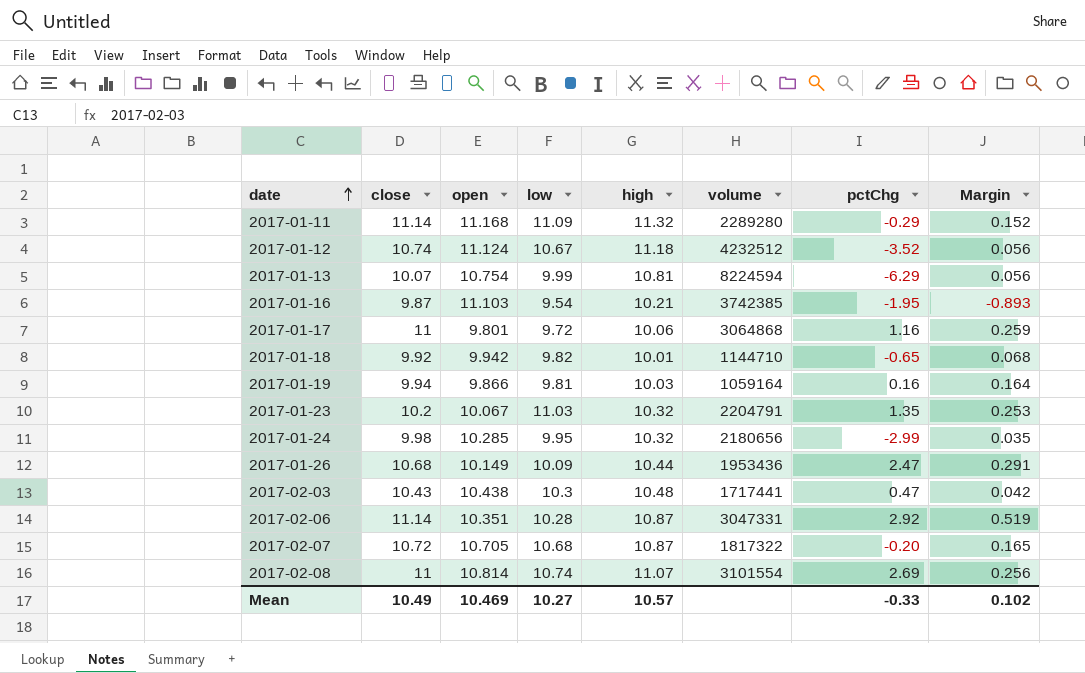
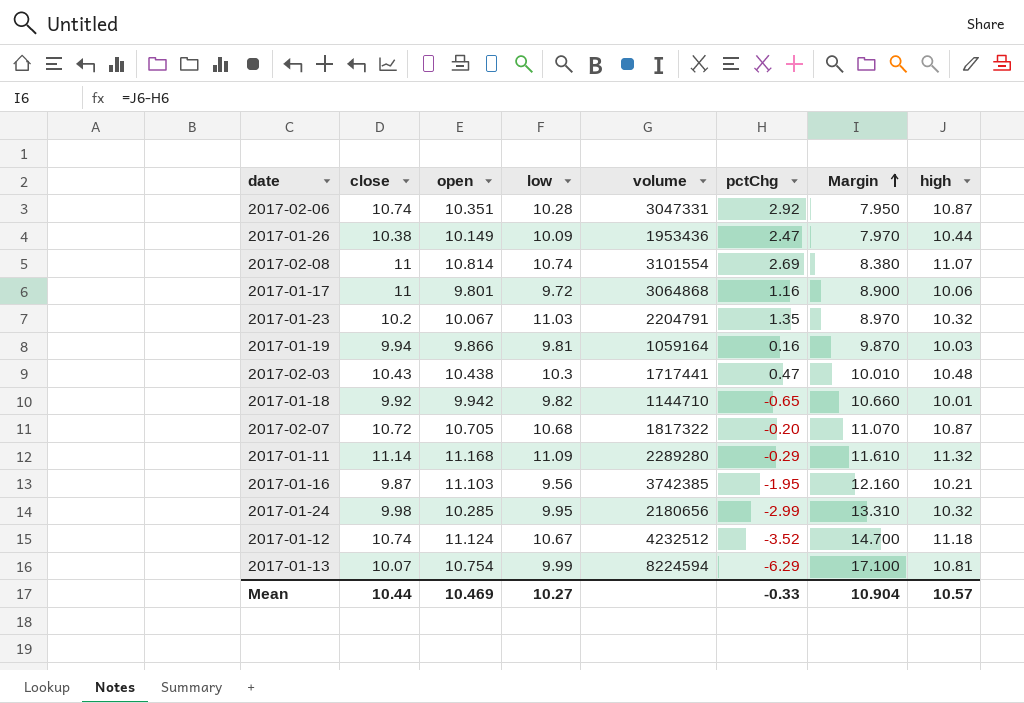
row order: date ascending -> Margin ascending
column Margin | formula: [high] - [open] -> [high] - [pctChg]
column high | position: 5 -> 8
2017-02-06 | close: 11.14 -> 10.74
2017-01-26 | close: 10.68 -> 10.38
2017-01-16 | low: 9.54 -> 9.56
Mean | close: 10.49 -> 10.44
Mean | Margin: 0.102 -> 10.904

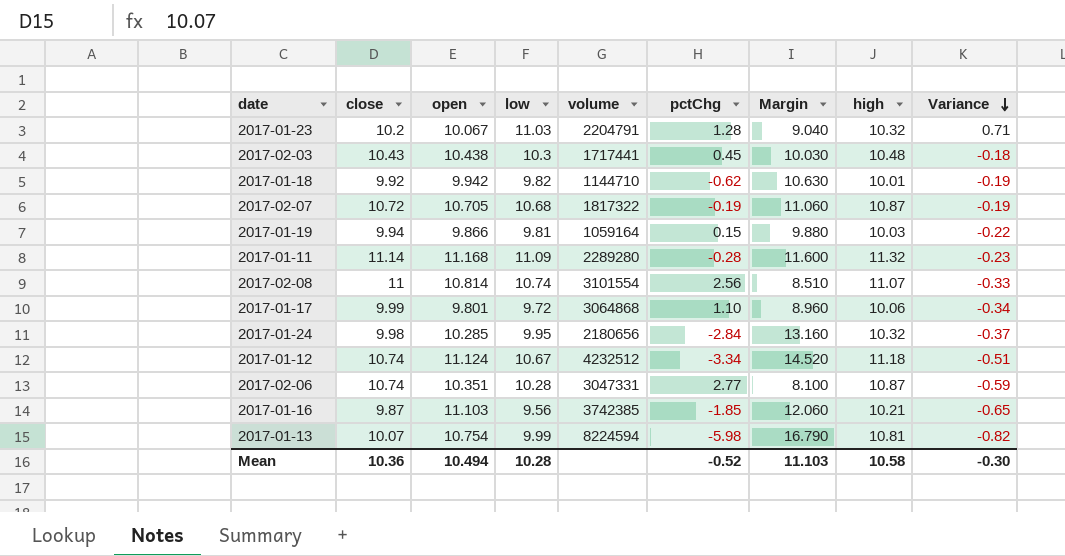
row order: Margin ascending -> Variance descending
column Variance | formula: none -> [low] - [high]
row 2017-01-26: 10.38 | 10.149 | 10.09 | 1953436 | 2.47 | 7.970 | 10.44 -> none
2017-01-23 | pctChg: 1.35 -> 1.28
2017-01-23 | Margin: 8.970 -> 9.040
2017-02-03 | pctChg: 0.47 -> 0.45
2017-02-03 | Margin: 10.010 -> 10.030
2017-01-18 | pctChg: -0.65 -> -0.62
2017-01-18 | Margin: 10.660 -> 10.630
2017-02-07 | pctChg: -0.20 -> -0.19
2017-02-07 | Margin: 11.070 -> 11.060
2017-01-19 | pctChg: 0.16 -> 0.15
2017-01-19 | Margin: 9.870 -> 9.880
2017-01-11 | pctChg: -0.29 -> -0.28
2017-01-11 | Margin: 11.610 -> 11.600
2017-02-08 | pctChg: 2.69 -> 2.56
2017-02-08 | Margin: 8.380 -> 8.510
2017-01-17 | close: 11 -> 9.99
2017-01-17 | pctChg: 1.16 -> 1.10
2017-01-17 | Margin: 8.900 -> 8.960
2017-01-24 | pctChg: -2.99 -> -2.84
2017-01-24 | Margin: 13.310 -> 13.160
2017-01-12 | pctChg: -3.52 -> -3.34
2017-01-12 | Margin: 14.700 -> 14.520
2017-02-06 | pctChg: 2.92 -> 2.77
2017-02-06 | Margin: 7.950 -> 8.100
2017-01-16 | pctChg: -1.95 -> -1.85
2017-01-16 | Margin: 12.160 -> 12.060
2017-01-13 | pctChg: -6.29 -> -5.98
2017-01-13 | Margin: 17.100 -> 16.790
Mean | close: 10.44 -> 10.36
Mean | open: 10.469 -> 10.494
Mean | low: 10.27 -> 10.28
Mean | pctChg: -0.33 -> -0.52
Mean | Margin: 10.904 -> 11.103
Mean | high: 10.57 -> 10.58

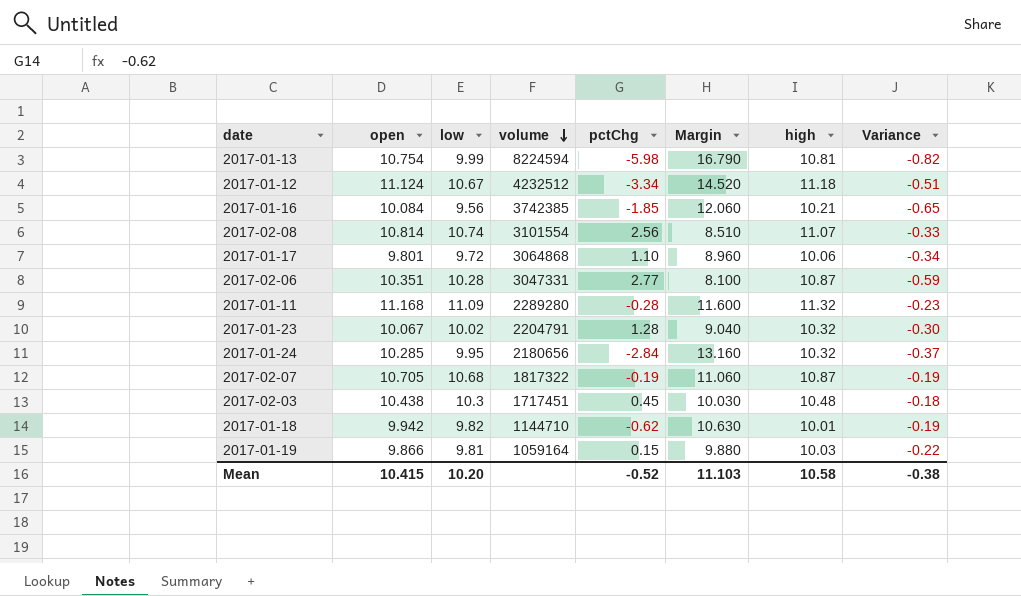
row order: Variance descending -> volume descending
column close | position: 2 -> none
2017-01-16 | open: 11.103 -> 10.084
2017-01-23 | low: 11.03 -> 10.02
2017-01-23 | Variance: 0.71 -> -0.30
2017-02-03 | volume: 1717441 -> 1717451
Mean | open: 10.494 -> 10.415
Mean | low: 10.28 -> 10.20
Mean | Variance: -0.30 -> -0.38

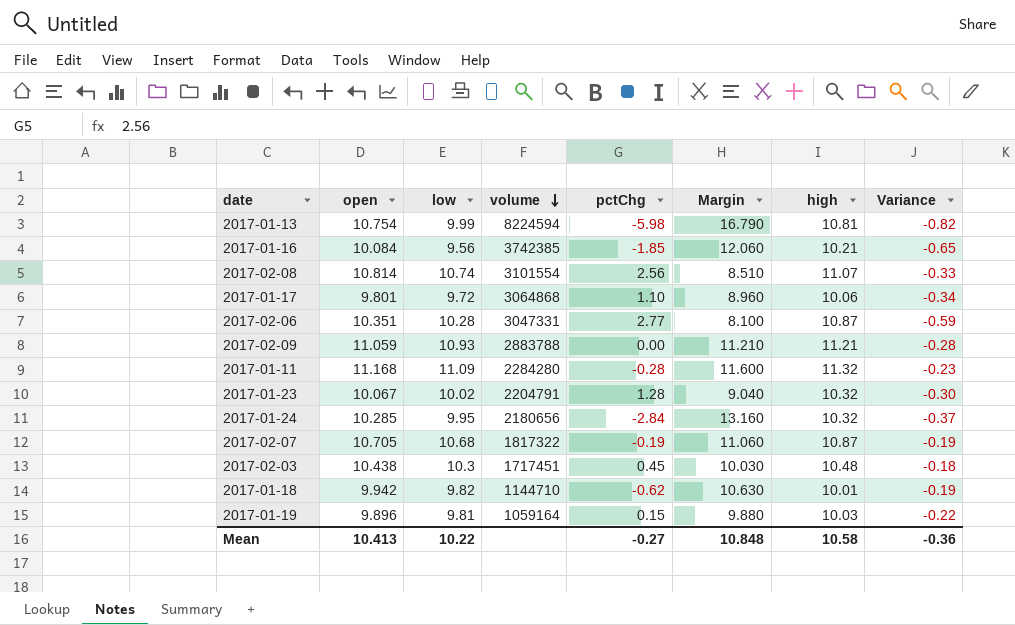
row 2017-01-12: 11.124 | 10.67 | 4232512 | -3.34 | 14.520 | 11.18 | -0.51 -> none
row 2017-02-09: none -> 11.059 | 10.93 | 2883788 | 0.00 | 11.210 | 11.21 | -0.28
2017-01-11 | volume: 2289280 -> 2284280
2017-01-19 | open: 9.866 -> 9.896
Mean | open: 10.415 -> 10.413
Mean | low: 10.20 -> 10.22
Mean | pctChg: -0.52 -> -0.27
Mean | Margin: 11.103 -> 10.848
Mean | Variance: -0.38 -> -0.36

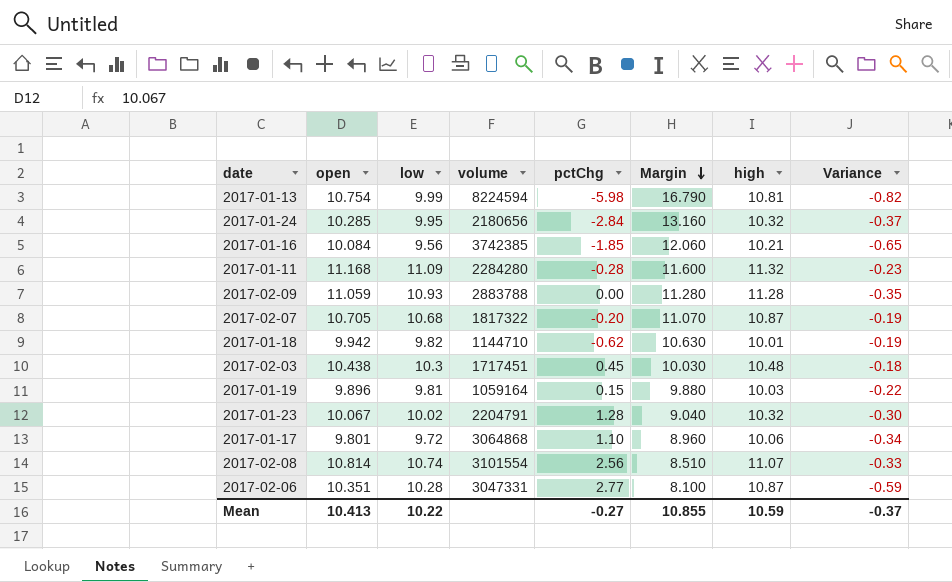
row order: volume descending -> Margin descending
2017-02-09 | Margin: 11.210 -> 11.280
2017-02-09 | high: 11.21 -> 11.28
2017-02-09 | Variance: -0.28 -> -0.35
2017-02-07 | pctChg: -0.19 -> -0.20
2017-02-07 | Margin: 11.060 -> 11.070
Mean | Margin: 10.848 -> 10.855
Mean | high: 10.58 -> 10.59
Mean | Variance: -0.36 -> -0.37

